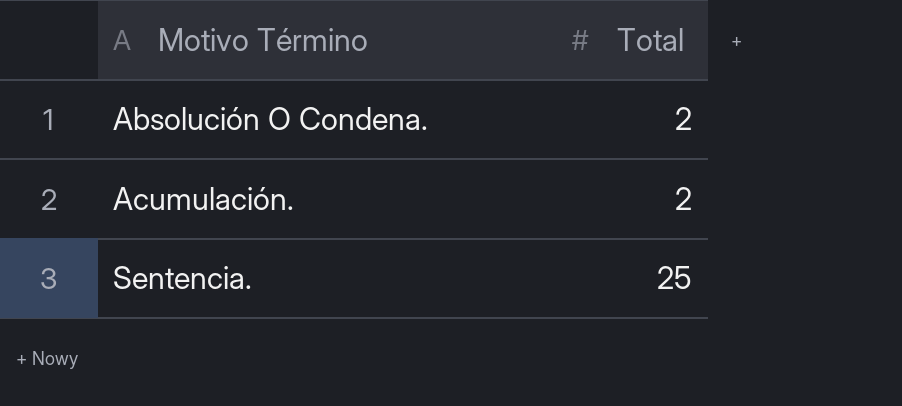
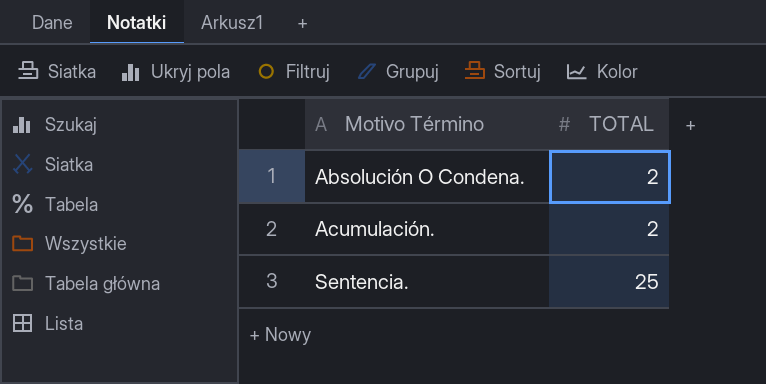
column name: Total -> TOTAL

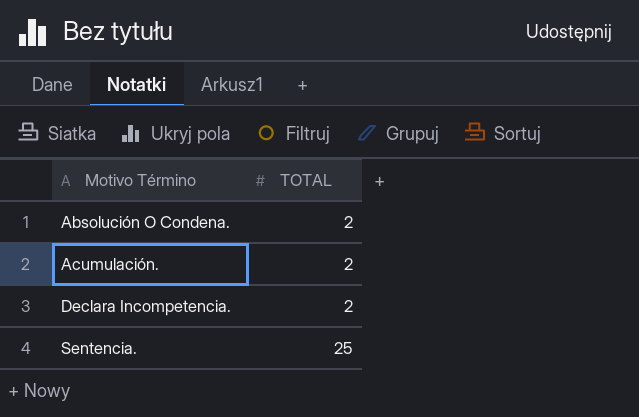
row Declara Incompetencia.: none -> 2

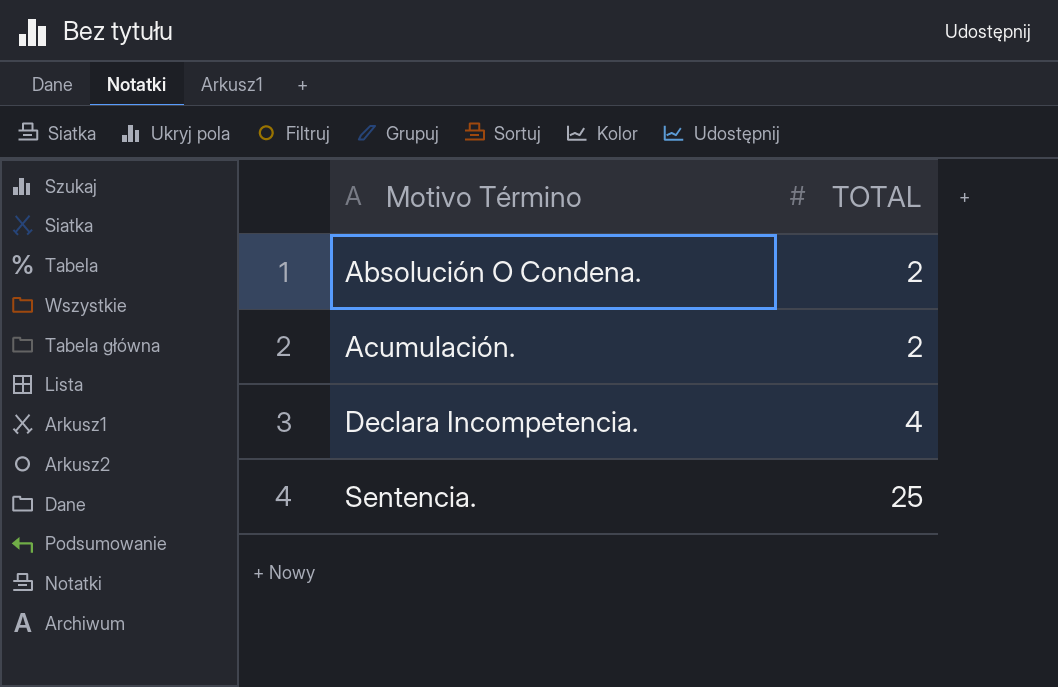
Declara Incompetencia. | TOTAL: 2 -> 4

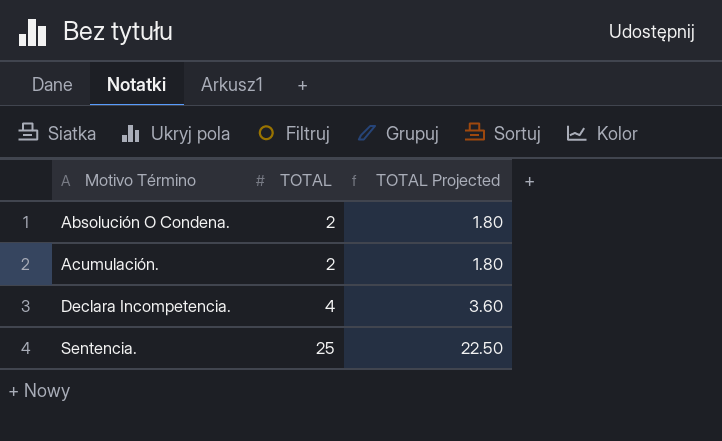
column TOTAL Projected | formula: none -> [TOTAL] * 0.9

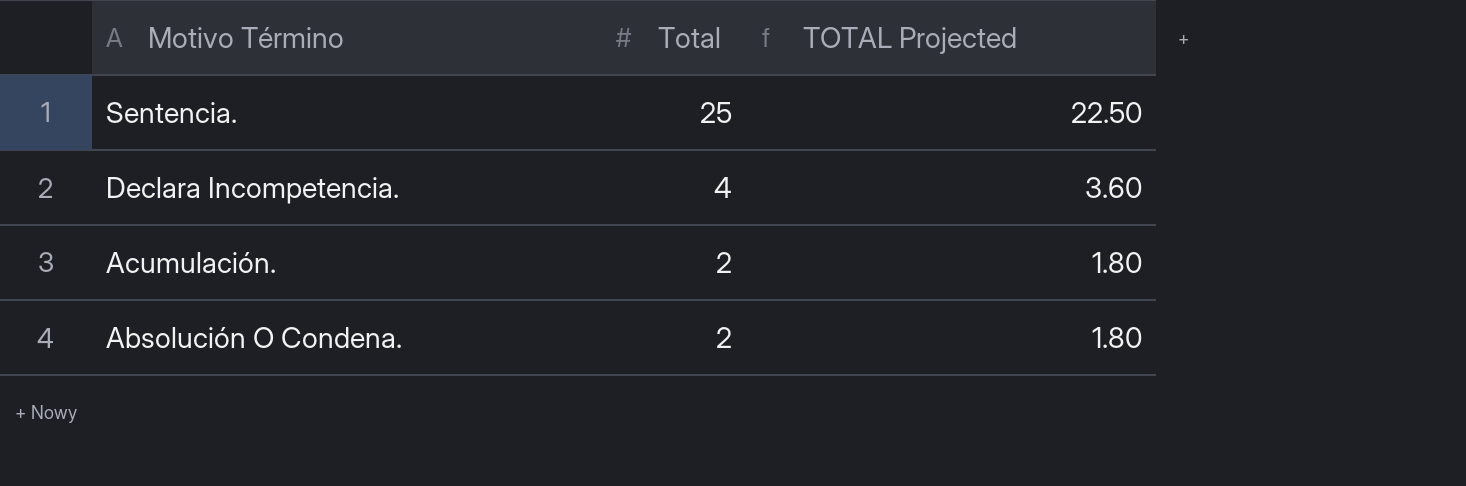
row order: Motivo Término ascending -> Motivo Término descending
column name: TOTAL -> Total

